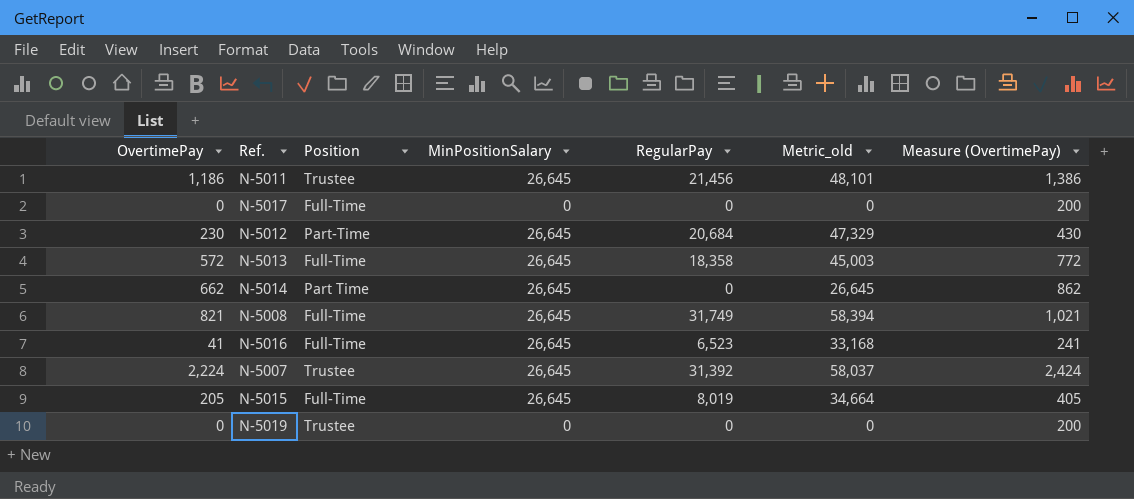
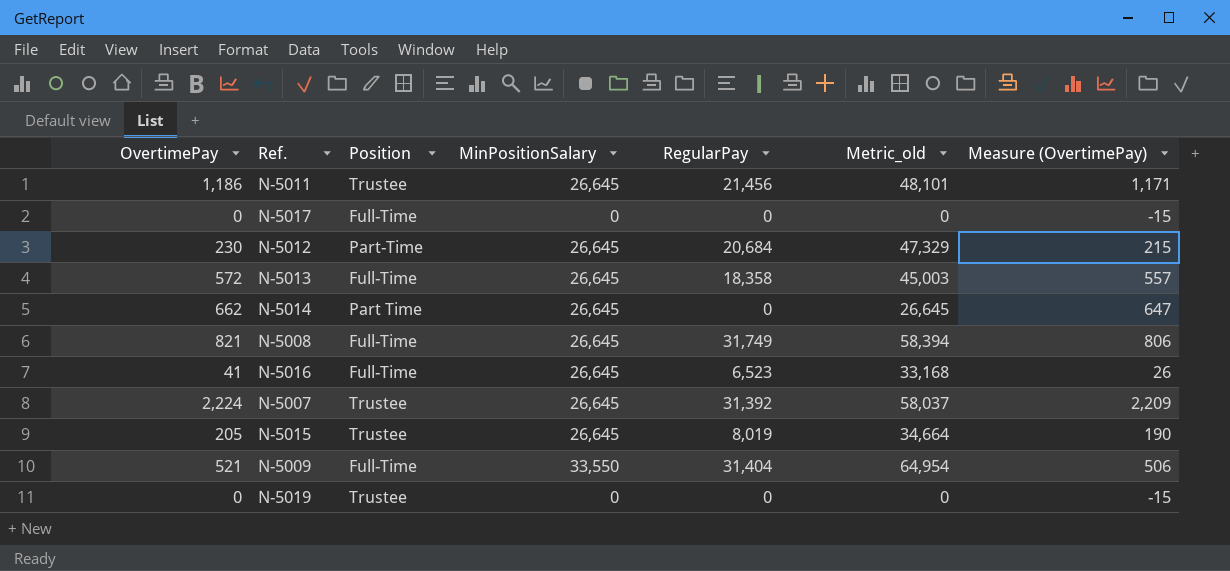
column Measure (OvertimePay) | formula: [OvertimePay] + 200 -> [OvertimePay] - 15
N-5015 | Position: Full-Time -> Trustee
row N-5009: none -> 521 | Full-Time | 33,550 | 31,404 | 64,954 | 506

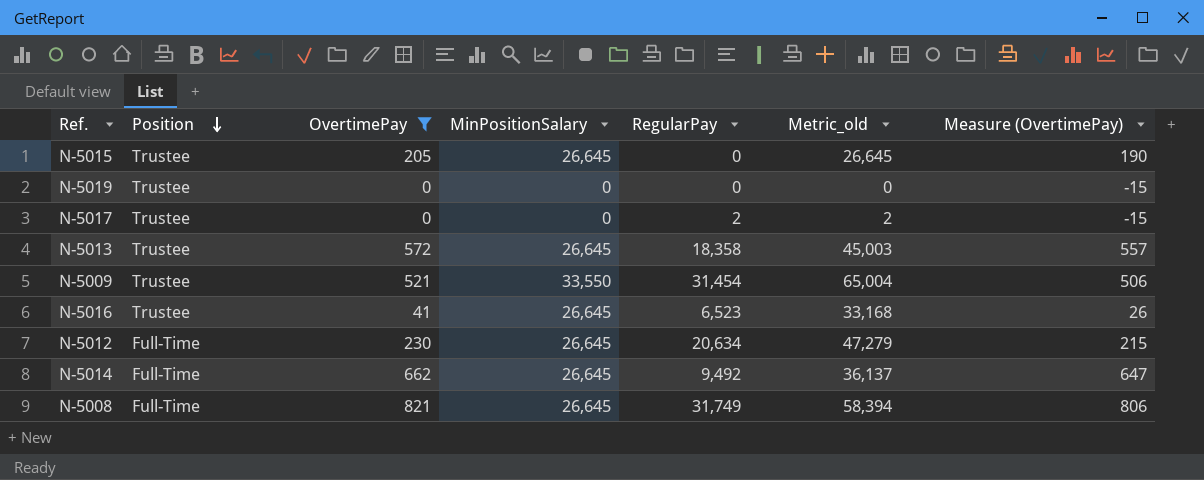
filter: none -> OvertimePay <= 821
row order: none -> Position descending
column OvertimePay | position: 1 -> 3
N-5015 | RegularPay: 8,019 -> 0
N-5015 | Metric_old: 34,664 -> 26,645
N-5017 | Position: Full-Time -> Trustee
N-5017 | RegularPay: 0 -> 2
N-5017 | Metric_old: 0 -> 2
N-5013 | Position: Full-Time -> Trustee
N-5009 | Position: Full-Time -> Trustee
N-5009 | RegularPay: 31,404 -> 31,454
N-5009 | Metric_old: 64,954 -> 65,004
N-5016 | Position: Full-Time -> Trustee
N-5012 | Position: Part-Time -> Full-Time
N-5012 | RegularPay: 20,684 -> 20,634
N-5012 | Metric_old: 47,329 -> 47,279
N-5014 | Position: Part Time -> Full-Time
N-5014 | RegularPay: 0 -> 9,492
N-5014 | Metric_old: 26,645 -> 36,137

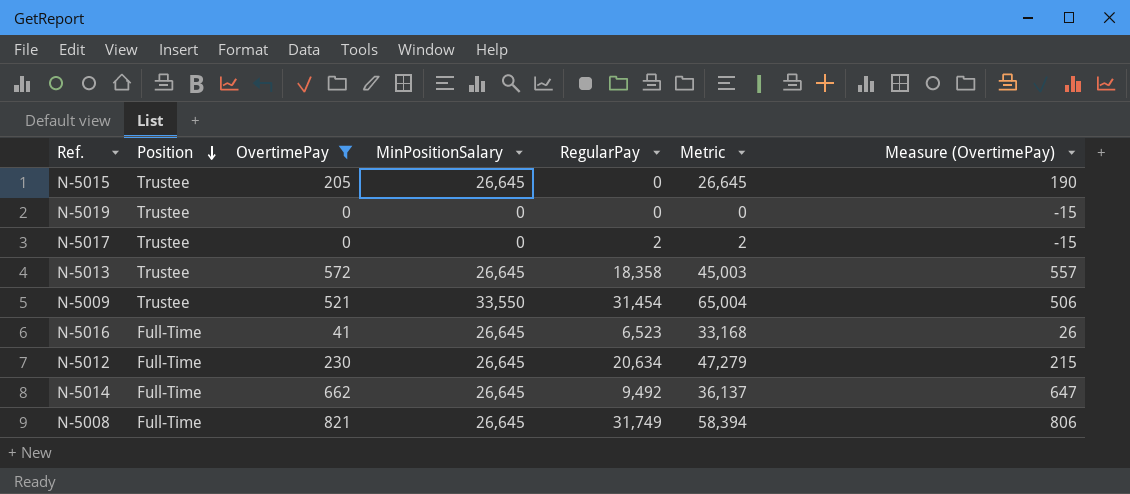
column name: Metric_old -> Metric
N-5016 | Position: Trustee -> Full-Time

